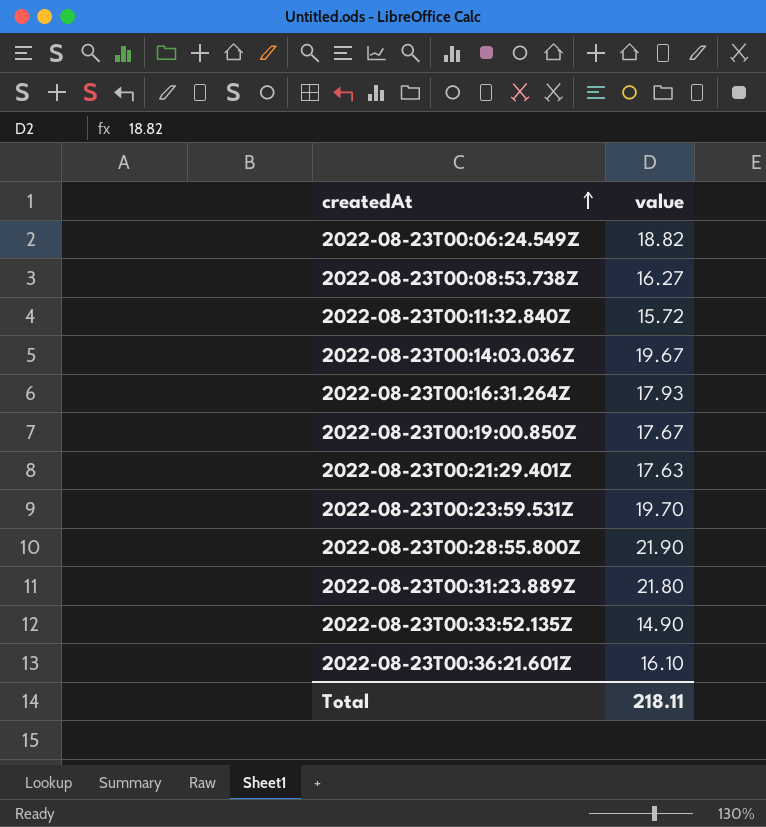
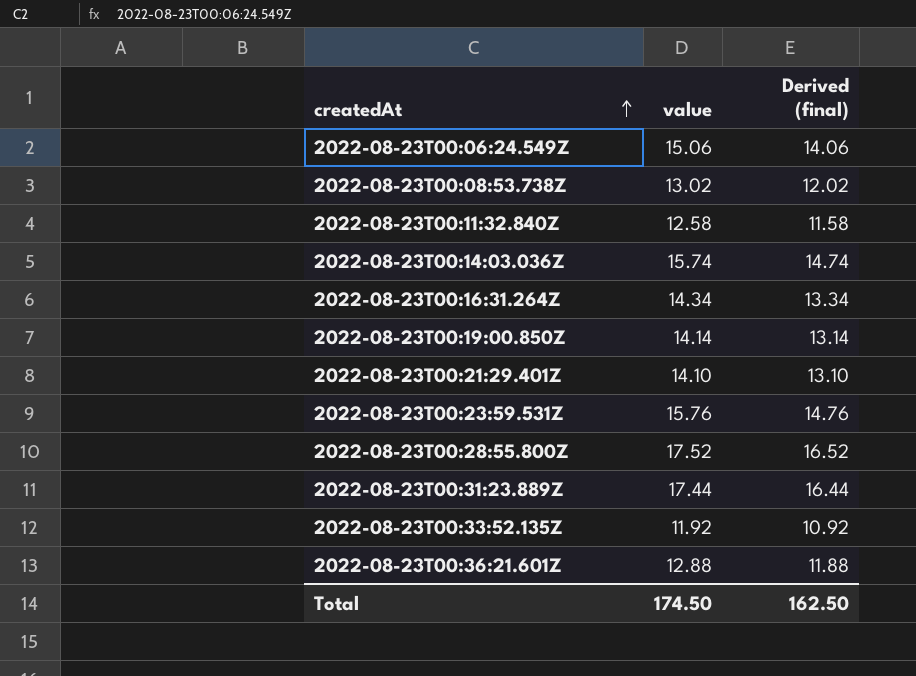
column Derived (final) | formula: none -> [value] - 1
2022-08-23T00:06:24.549Z | value: 18.82 -> 15.06
2022-08-23T00:08:53.738Z | value: 16.27 -> 13.02
2022-08-23T00:11:32.840Z | value: 15.72 -> 12.58
2022-08-23T00:14:03.036Z | value: 19.67 -> 15.74
2022-08-23T00:16:31.264Z | value: 17.93 -> 14.34
2022-08-23T00:19:00.850Z | value: 17.67 -> 14.14
2022-08-23T00:21:29.401Z | value: 17.63 -> 14.10
2022-08-23T00:23:59.531Z | value: 19.70 -> 15.76
2022-08-23T00:28:55.800Z | value: 21.90 -> 17.52
2022-08-23T00:31:23.889Z | value: 21.80 -> 17.44
2022-08-23T00:33:52.135Z | value: 14.90 -> 11.92
2022-08-23T00:36:21.601Z | value: 16.10 -> 12.88
Total | value: 218.11 -> 174.50

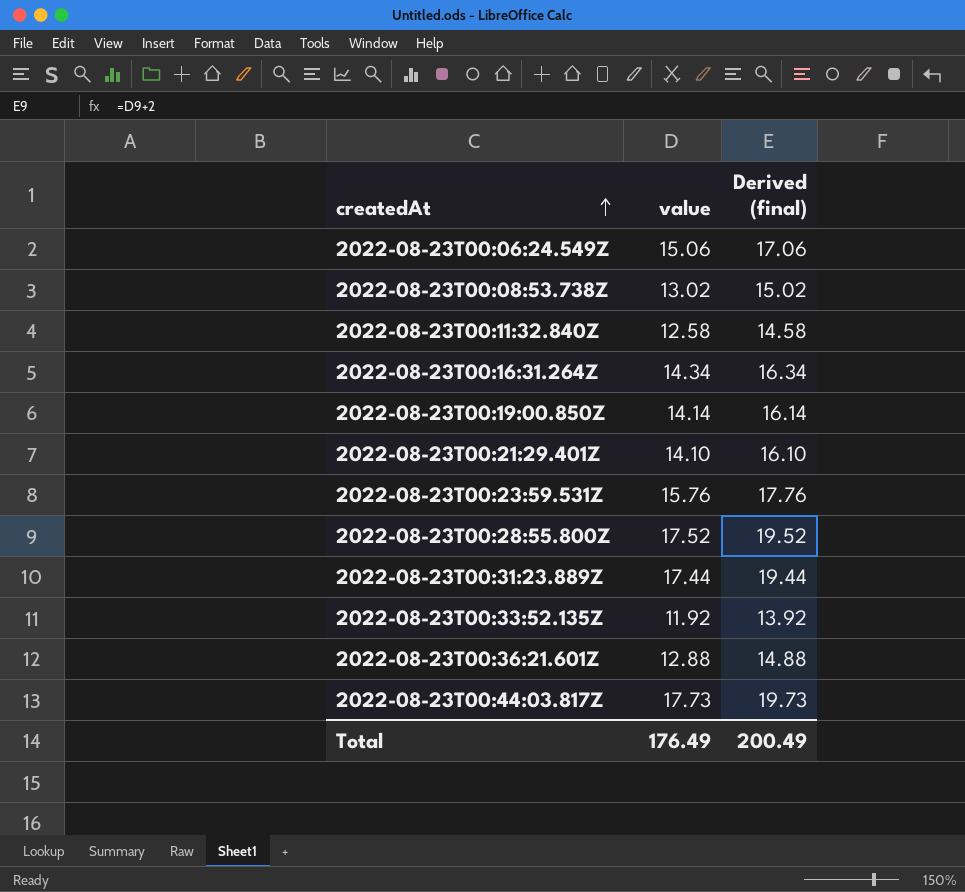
column Derived (final) | formula: [value] - 1 -> [value] + 2
row 2022-08-23T00:14:03.036Z: 15.74 | 14.74 -> none
row 2022-08-23T00:44:03.817Z: none -> 17.73 | 19.73
Total | value: 174.50 -> 176.49
Total | Derived (final): 162.50 -> 200.49

